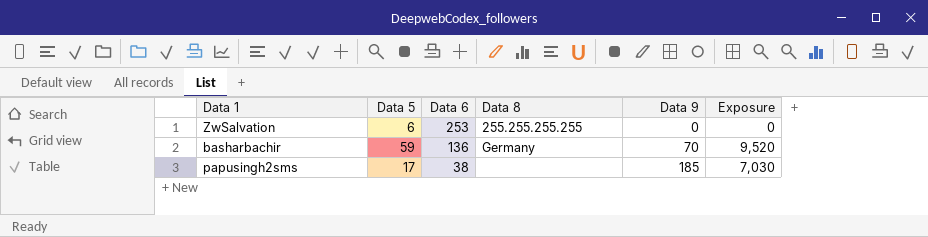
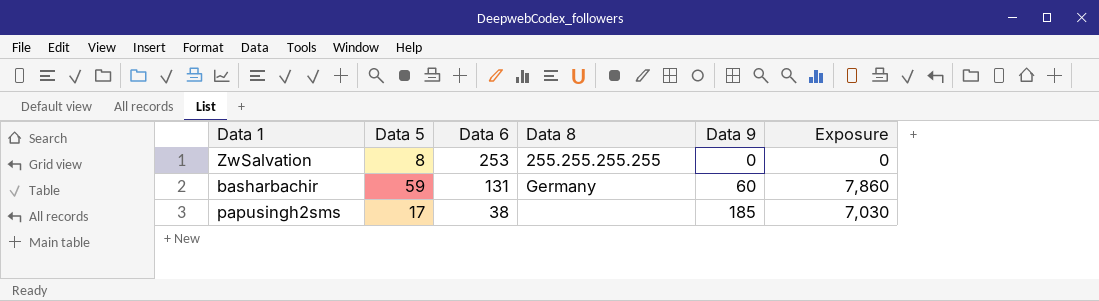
ZwSalvation | Data 5: 6 -> 8
basharbachir | Data 6: 136 -> 131
basharbachir | Data 9: 70 -> 60
basharbachir | Exposure: 9,520 -> 7,860

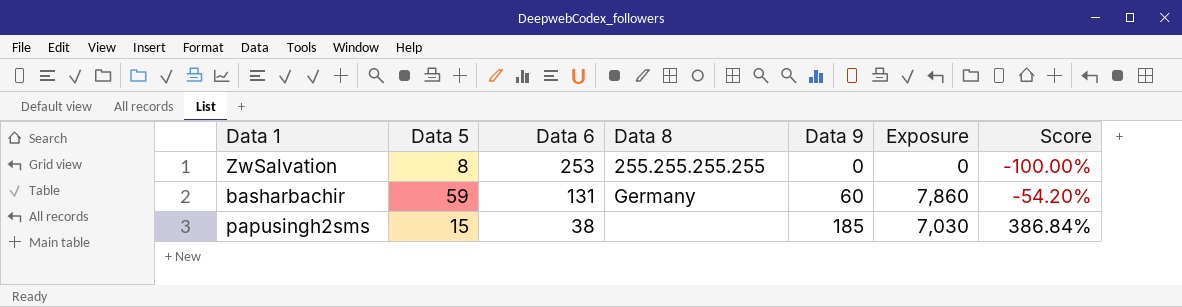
column Score | formula: none -> ([Data 9] - [Data 6]) / [Data 6]
papusingh2sms | Data 5: 17 -> 15

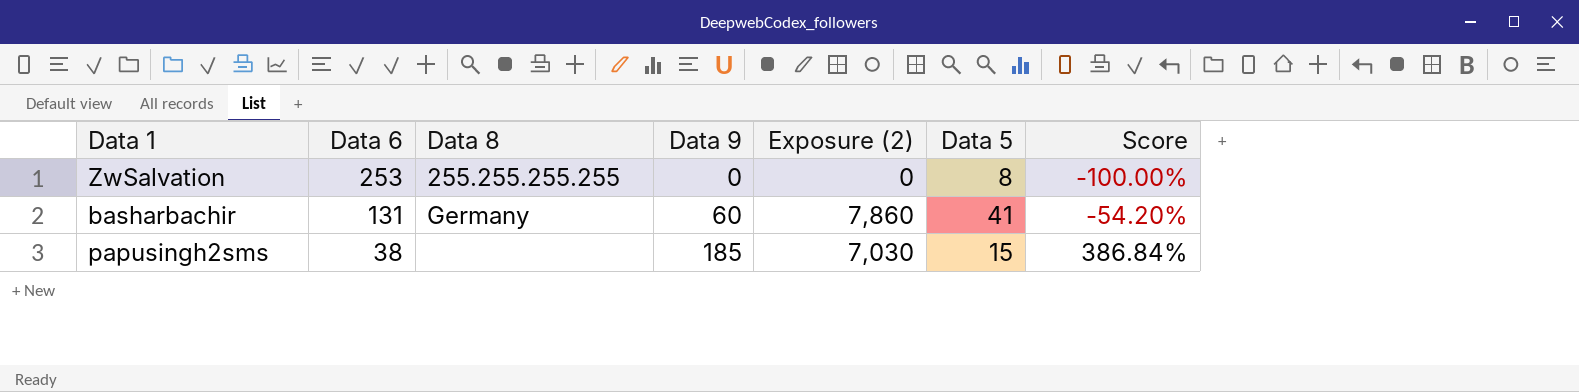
column name: Exposure -> Exposure (2)
column Data 5 | position: 2 -> 6
basharbachir | Data 5: 59 -> 41

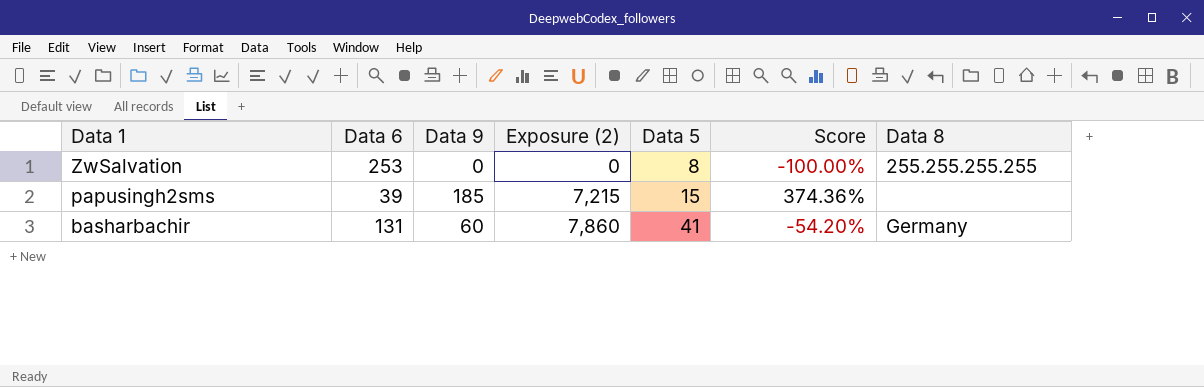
row order: Data 6 descending -> Data 1 descending
column Data 8 | position: 3 -> 7
papusingh2sms | Data 6: 38 -> 39
papusingh2sms | Exposure (2): 7,030 -> 7,215
papusingh2sms | Score: 386.84% -> 374.36%

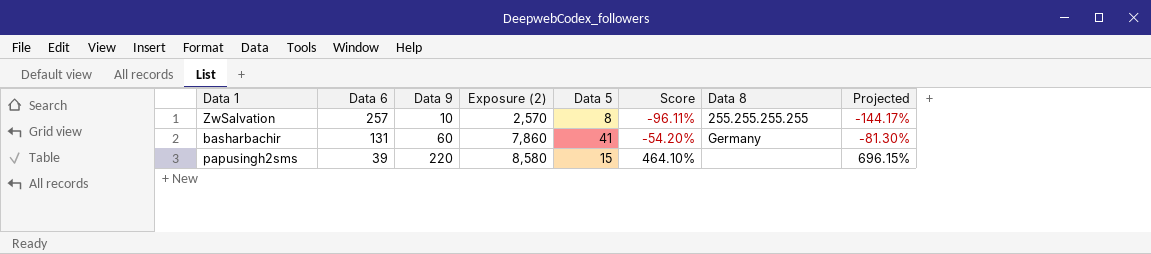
row order: Data 1 descending -> Data 6 descending
column Projected | formula: none -> [Score] * 1.5
ZwSalvation | Data 6: 253 -> 257
ZwSalvation | Data 9: 0 -> 10
ZwSalvation | Exposure (2): 0 -> 2,570
ZwSalvation | Score: -100.00% -> -96.11%
papusingh2sms | Data 9: 185 -> 220
papusingh2sms | Exposure (2): 7,215 -> 8,580
papusingh2sms | Score: 374.36% -> 464.10%

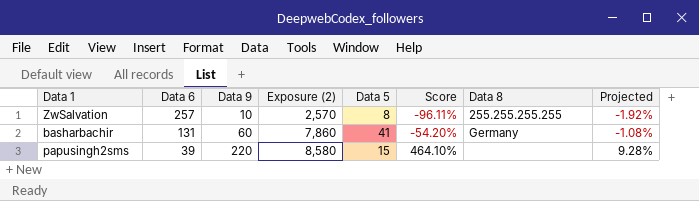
column Projected | formula: [Score] * 1.5 -> [Score] * 0.02

